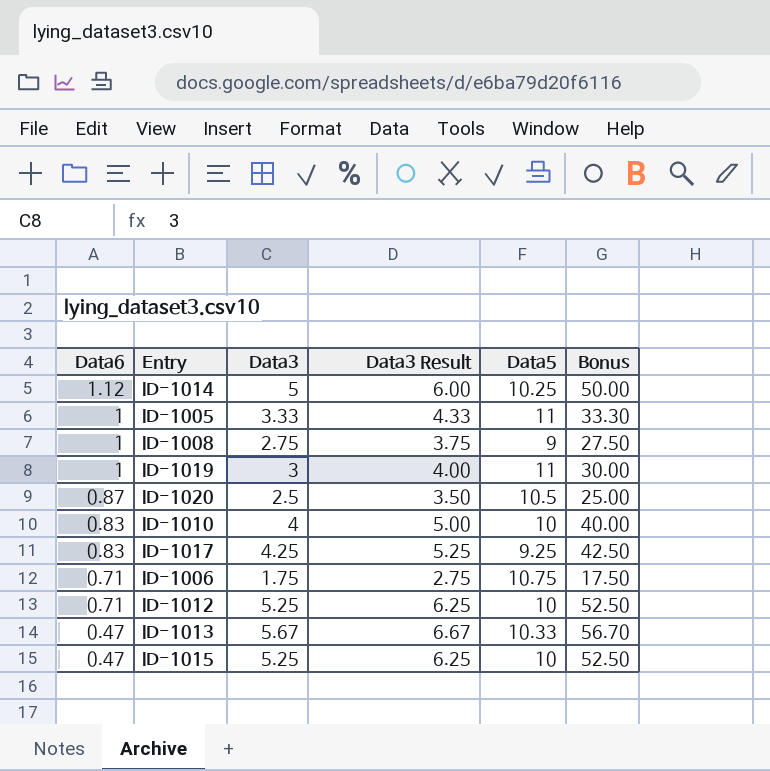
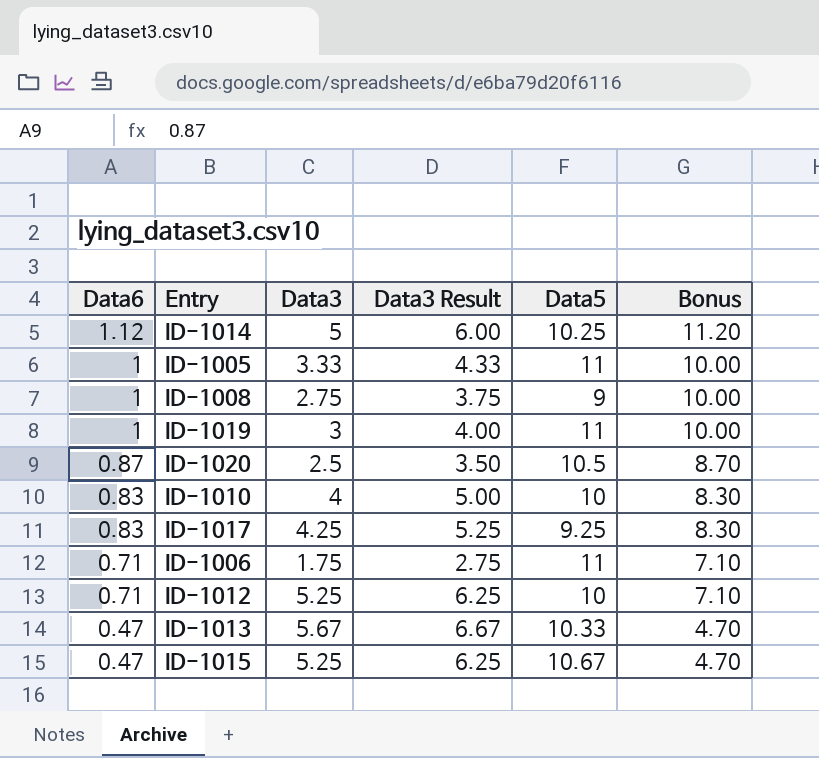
column Bonus | formula: [Data3] * 10 -> [Data6] * 10
ID-1006 | Data5: 10.75 -> 11
ID-1015 | Data5: 10 -> 10.67

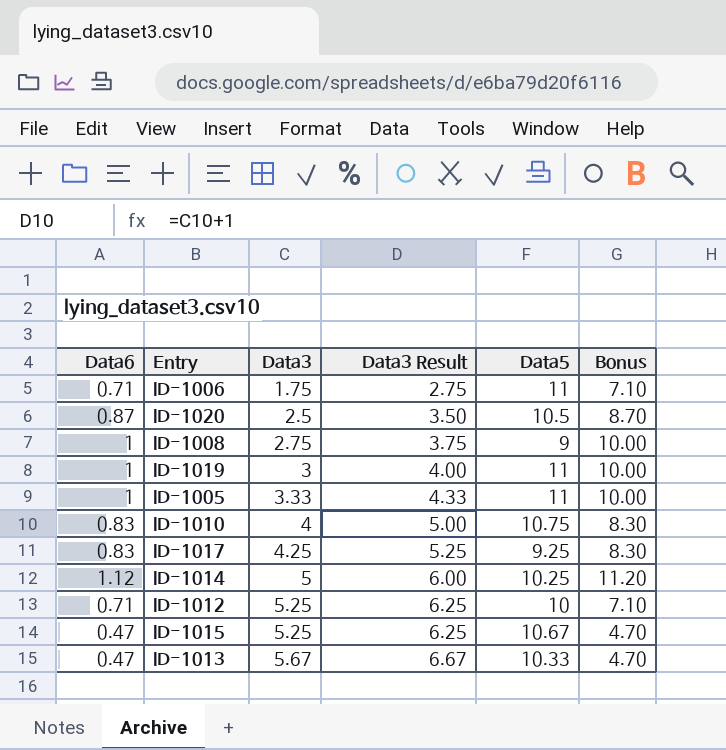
row order: Data6 descending -> Data3 ascending
ID-1010 | Data5: 10 -> 10.75

